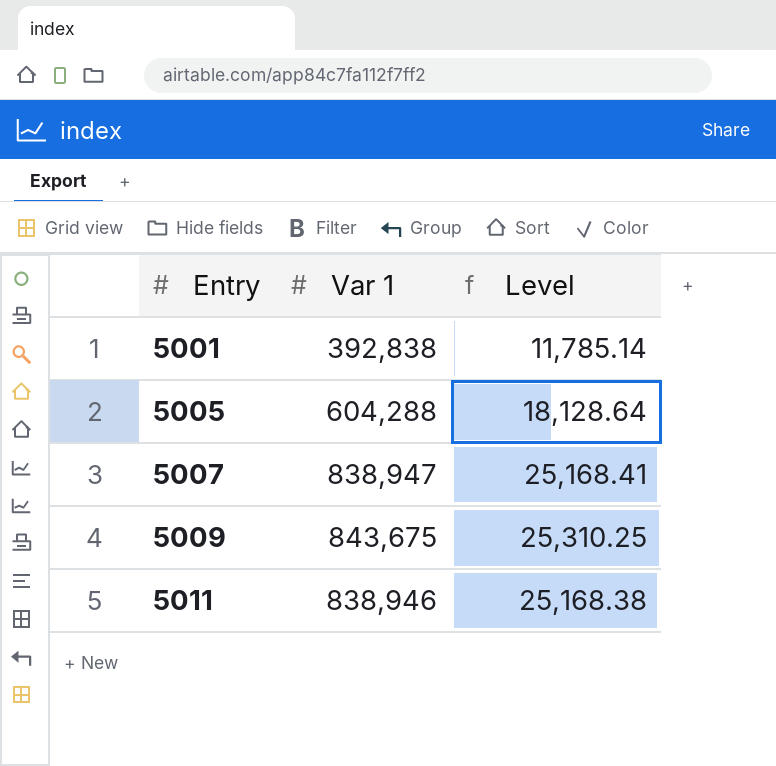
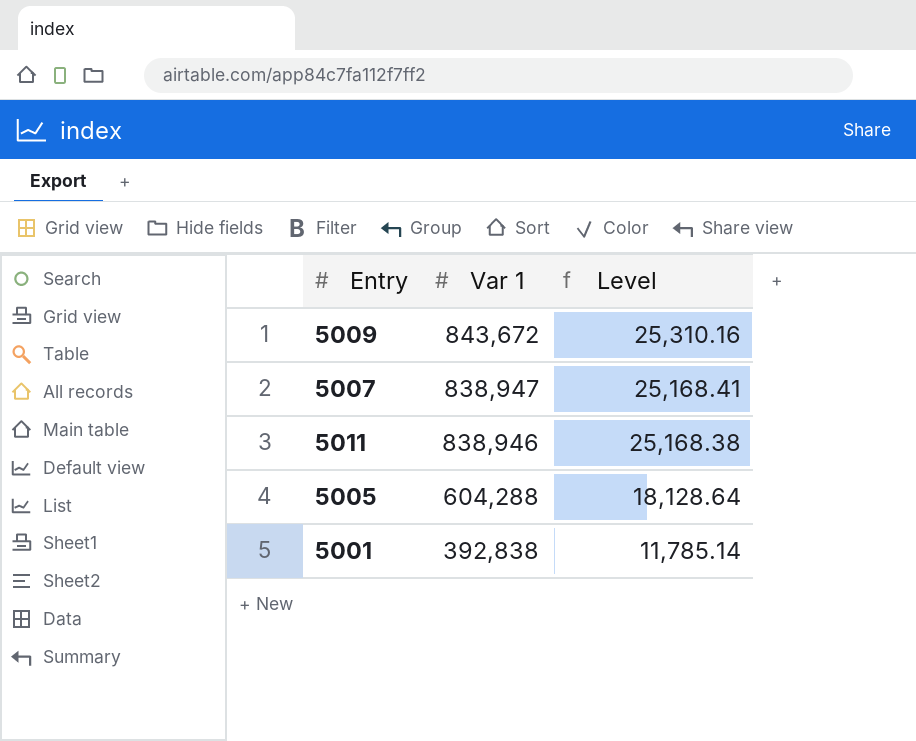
row order: Entry ascending -> Var 1 descending
5009 | Var 1: 843,675 -> 843,672
5009 | Level: 25,310.25 -> 25,310.16

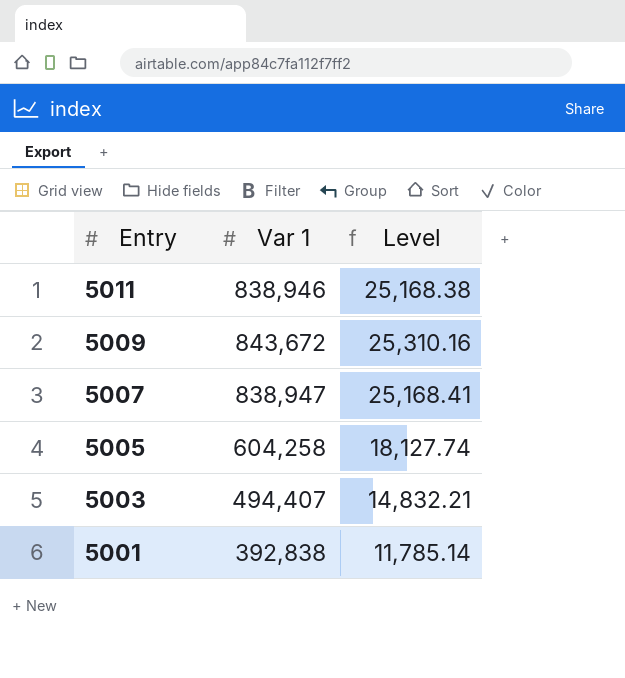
row order: Var 1 descending -> Entry descending
5005 | Var 1: 604,288 -> 604,258
5005 | Level: 18,128.64 -> 18,127.74
row 5003: none -> 494,407 | 14,832.21

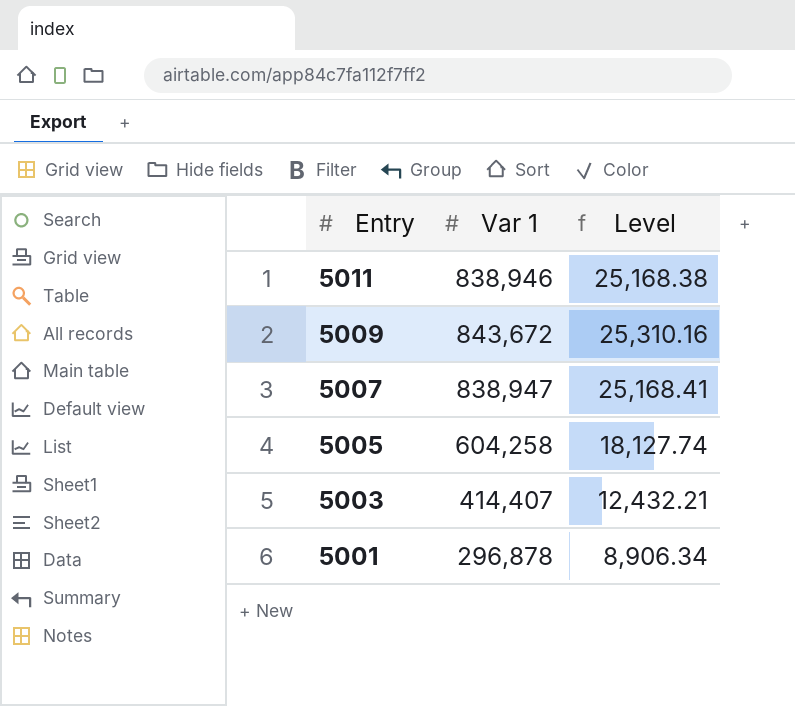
5003 | Var 1: 494,407 -> 414,407
5003 | Level: 14,832.21 -> 12,432.21
5001 | Var 1: 392,838 -> 296,878
5001 | Level: 11,785.14 -> 8,906.34

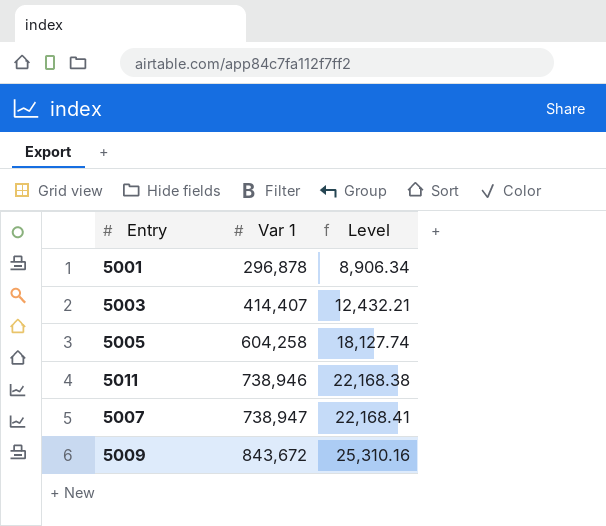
row order: Entry descending -> Var 1 ascending
5011 | Var 1: 838,946 -> 738,946
5011 | Level: 25,168.38 -> 22,168.38
5007 | Var 1: 838,947 -> 738,947
5007 | Level: 25,168.41 -> 22,168.41

